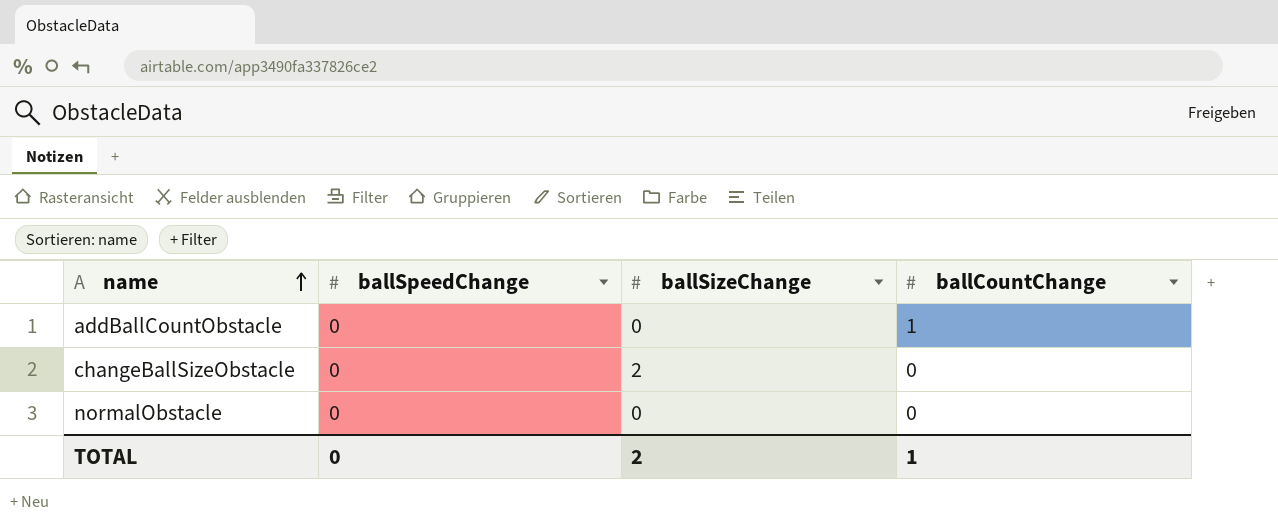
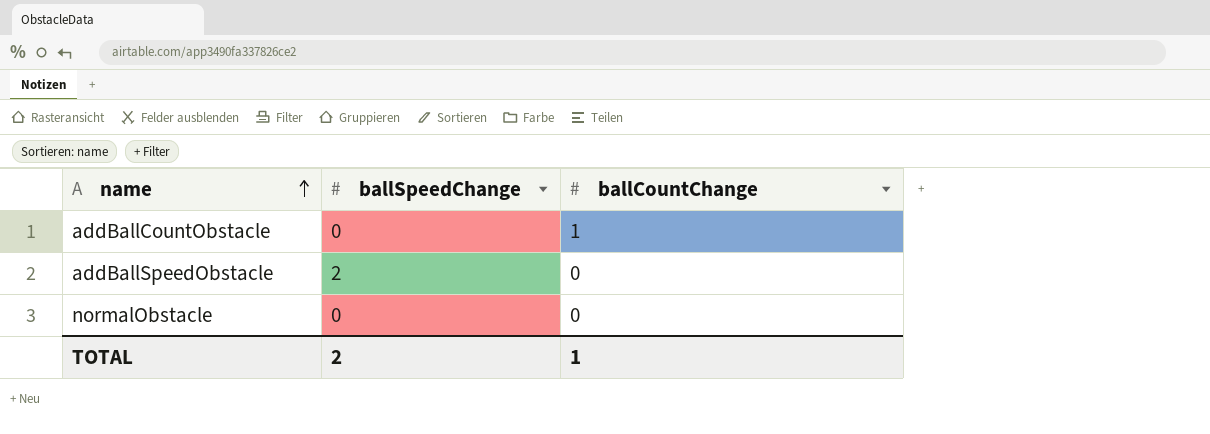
column ballSizeChange | position: 3 -> none
row changeBallSizeObstacle: 0 | 2 | 0 -> none
row addBallSpeedObstacle: none -> 2 | 0
TOTAL | ballSpeedChange: 0 -> 2

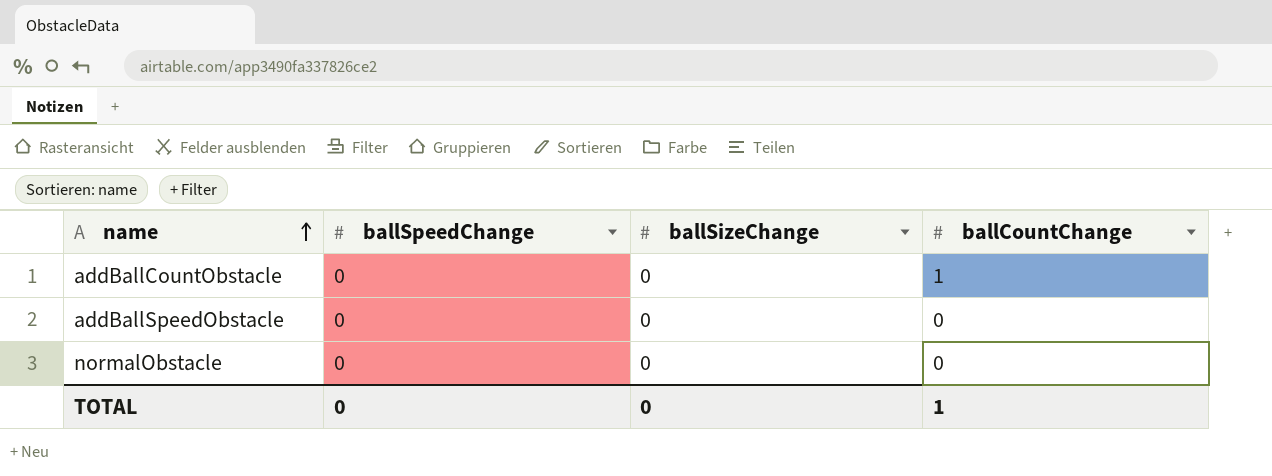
column ballSizeChange | position: none -> 3
addBallSpeedObstacle | ballSpeedChange: 2 -> 0
TOTAL | ballSpeedChange: 2 -> 0

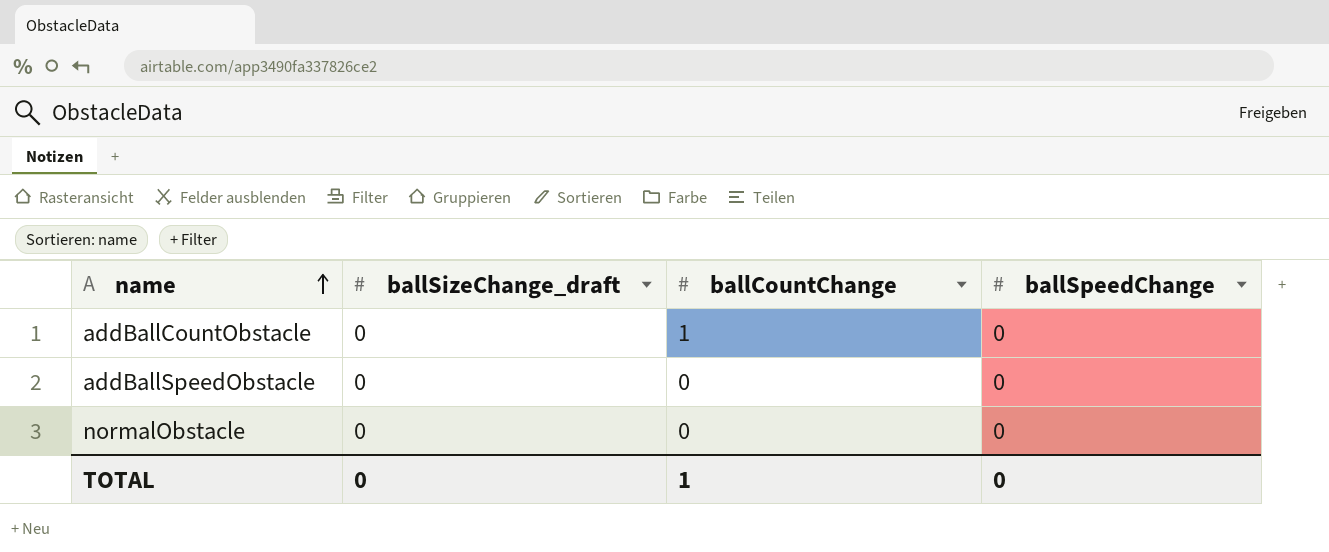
column name: ballSizeChange -> ballSizeChange_draft
column ballSpeedChange | position: 2 -> 4

